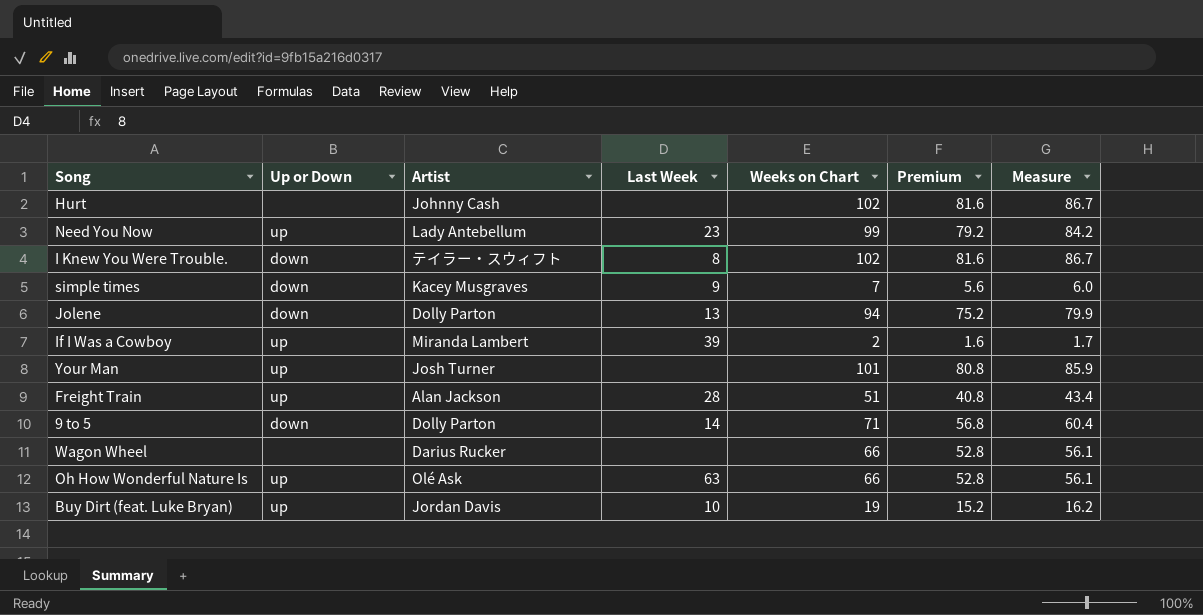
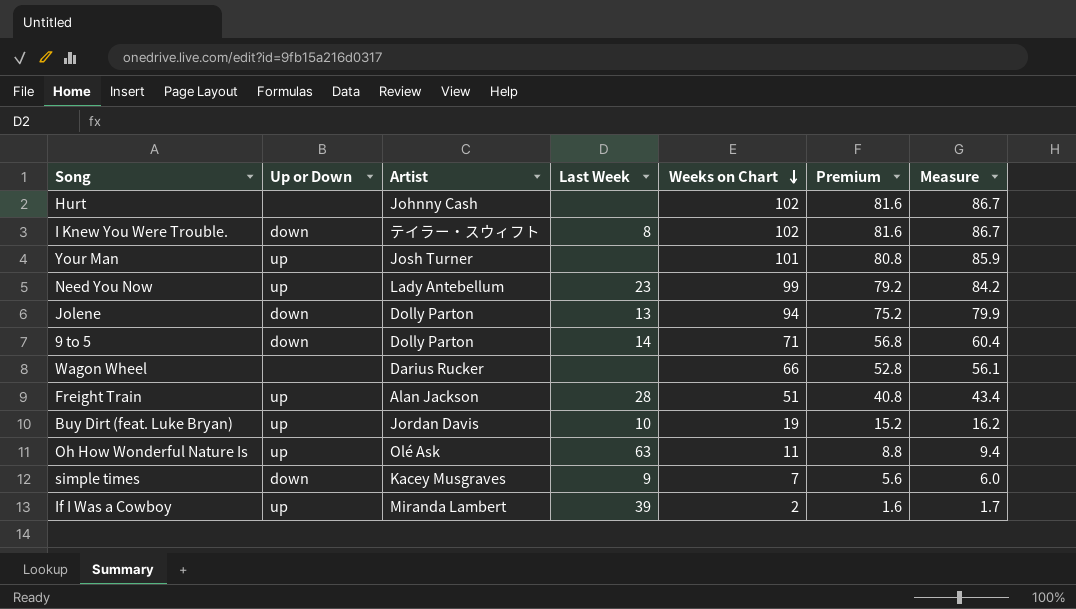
row order: none -> Weeks on Chart descending
Oh How Wonderful Nature Is | Weeks on Chart: 66 -> 11
Oh How Wonderful Nature Is | Premium: 52.8 -> 8.8
Oh How Wonderful Nature Is | Measure: 56.1 -> 9.4

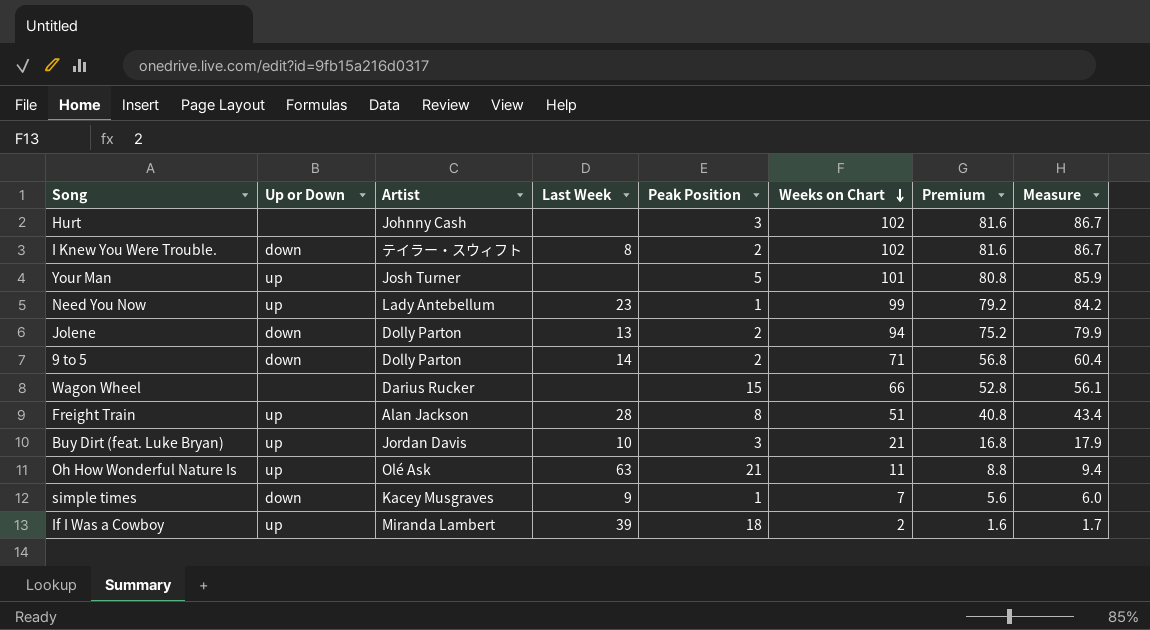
column Peak Position | position: none -> 5
Buy Dirt (feat. Luke Bryan) | Weeks on Chart: 19 -> 21
Buy Dirt (feat. Luke Bryan) | Premium: 15.2 -> 16.8
Buy Dirt (feat. Luke Bryan) | Measure: 16.2 -> 17.9

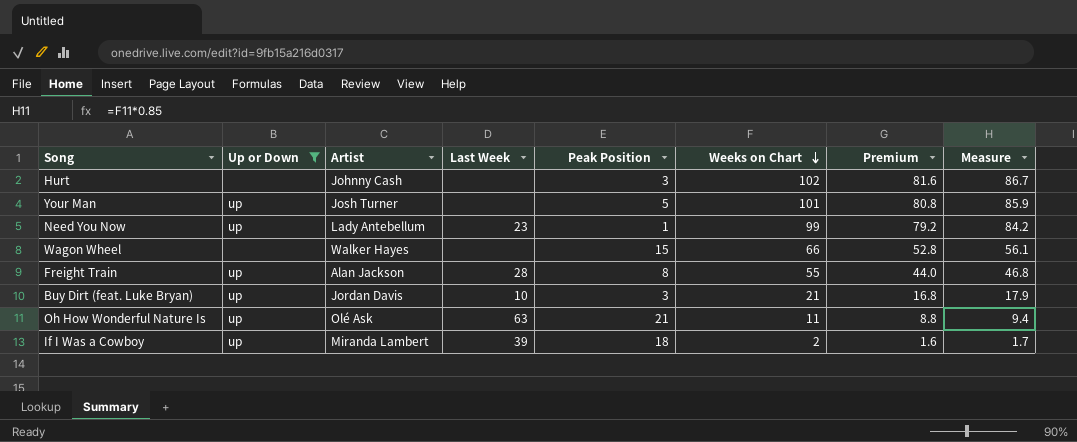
filter: none -> Up or Down != down
Wagon Wheel | Artist: Darius Rucker -> Walker Hayes
Freight Train | Weeks on Chart: 51 -> 55
Freight Train | Premium: 40.8 -> 44.0
Freight Train | Measure: 43.4 -> 46.8

